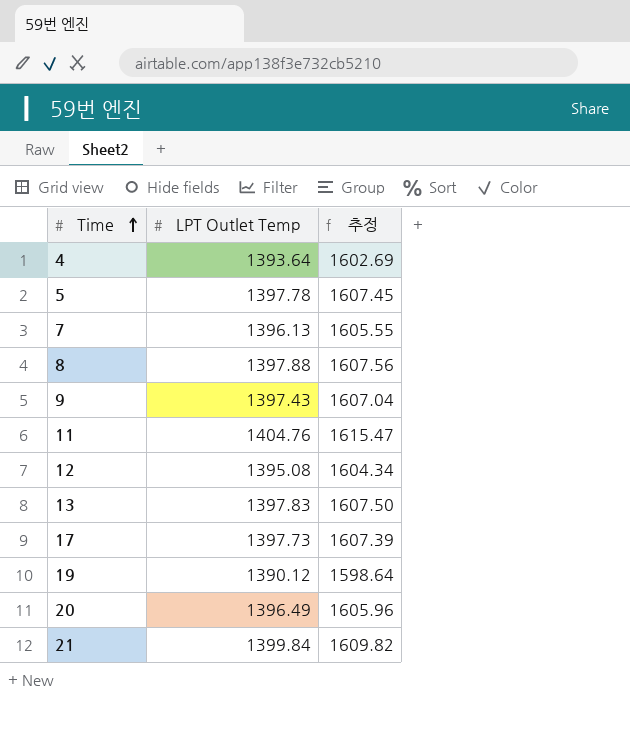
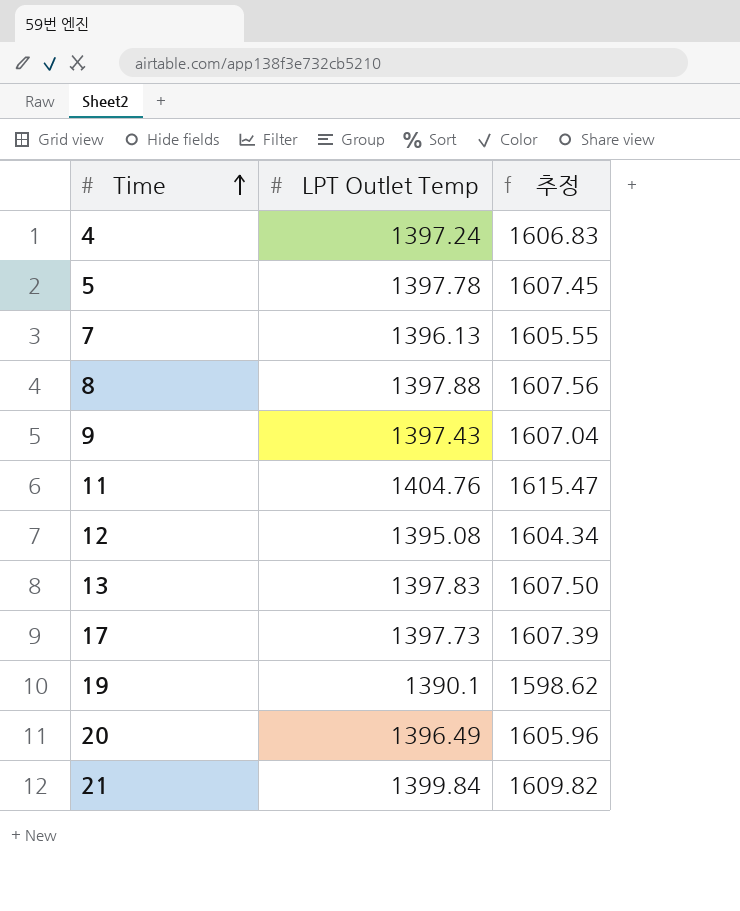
4 | LPT Outlet Temp: 1393.64 -> 1397.24
4 | 추정: 1602.69 -> 1606.83
19 | LPT Outlet Temp: 1390.12 -> 1390.1
19 | 추정: 1598.64 -> 1598.62

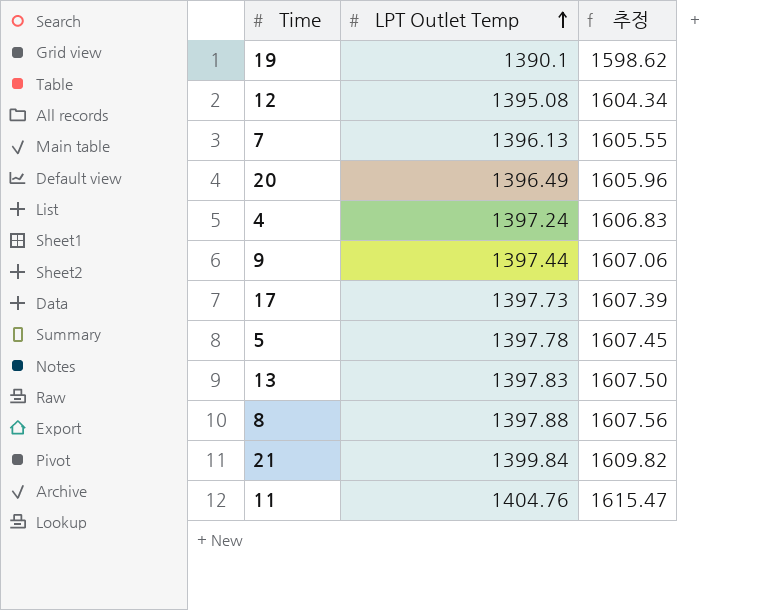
row order: Time ascending -> LPT Outlet Temp ascending
9 | LPT Outlet Temp: 1397.43 -> 1397.44
9 | 추정: 1607.04 -> 1607.06

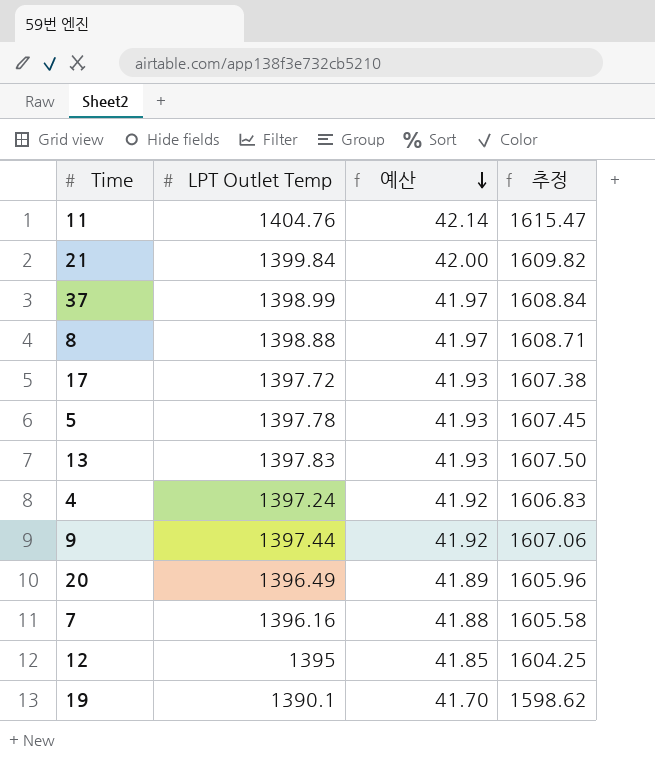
row order: LPT Outlet Temp ascending -> 예산 descending
column 예산 | formula: none -> [LPT Outlet Temp] * 0.03
row 37: none -> 1398.99 | 41.97 | 1608.84
8 | LPT Outlet Temp: 1397.88 -> 1398.88
8 | 추정: 1607.56 -> 1608.71
17 | LPT Outlet Temp: 1397.73 -> 1397.72
17 | 추정: 1607.39 -> 1607.38
7 | LPT Outlet Temp: 1396.13 -> 1396.16
7 | 추정: 1605.55 -> 1605.58
12 | LPT Outlet Temp: 1395.08 -> 1395
12 | 추정: 1604.34 -> 1604.25

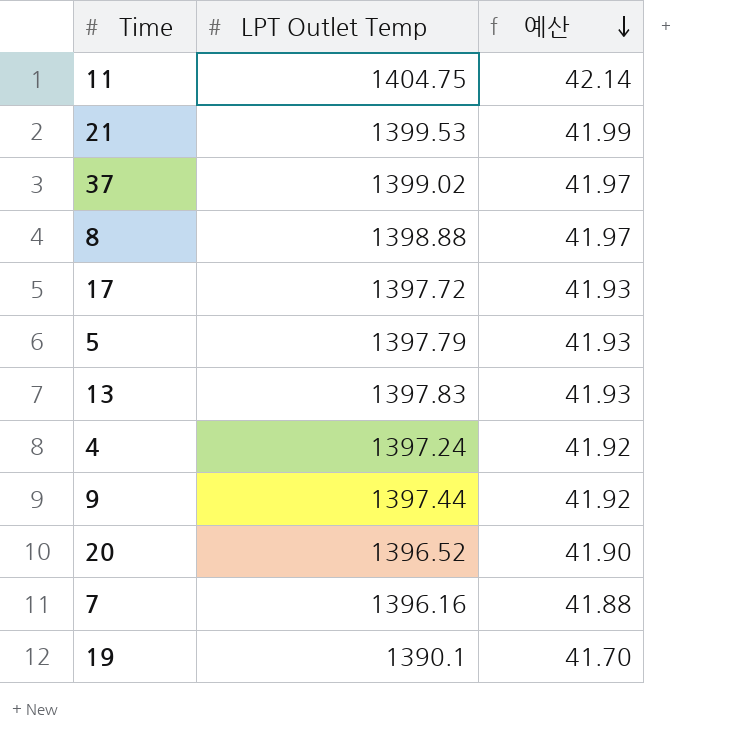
column 추정 | formula: [LPT Outlet Temp] * 1.15 -> none
row 12: 1395 | 41.85 | 1604.25 -> none
11 | LPT Outlet Temp: 1404.76 -> 1404.75
21 | LPT Outlet Temp: 1399.84 -> 1399.53
21 | 예산: 42.00 -> 41.99
37 | LPT Outlet Temp: 1398.99 -> 1399.02
5 | LPT Outlet Temp: 1397.78 -> 1397.79
20 | LPT Outlet Temp: 1396.49 -> 1396.52
20 | 예산: 41.89 -> 41.90

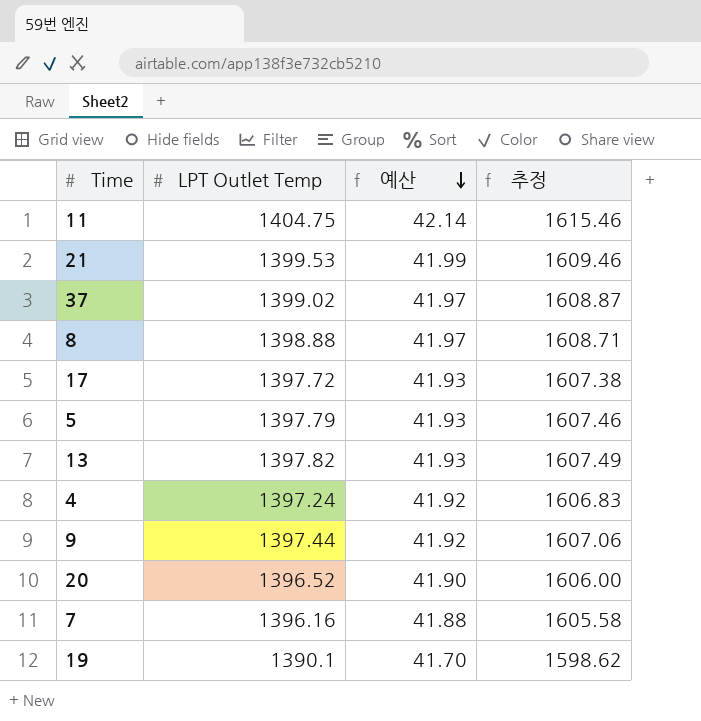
column 추정 | formula: none -> [LPT Outlet Temp] * 1.15
13 | LPT Outlet Temp: 1397.83 -> 1397.82

